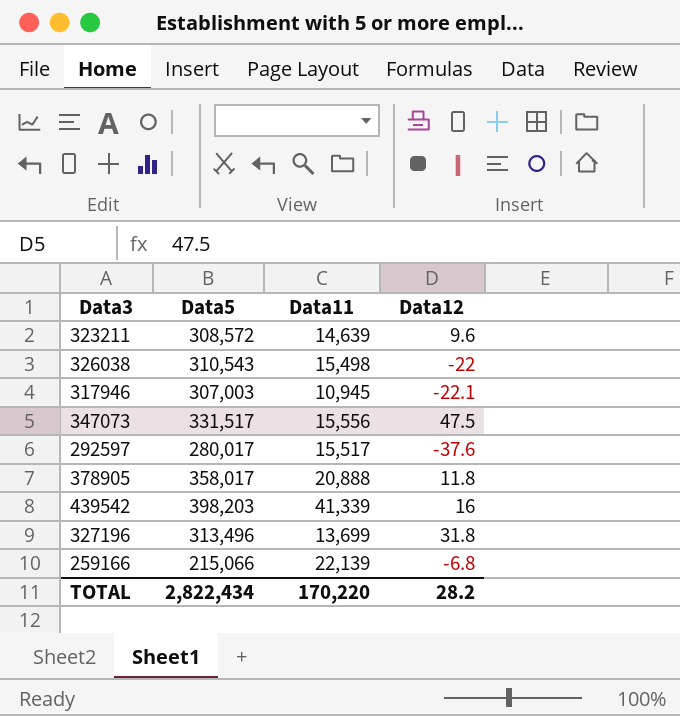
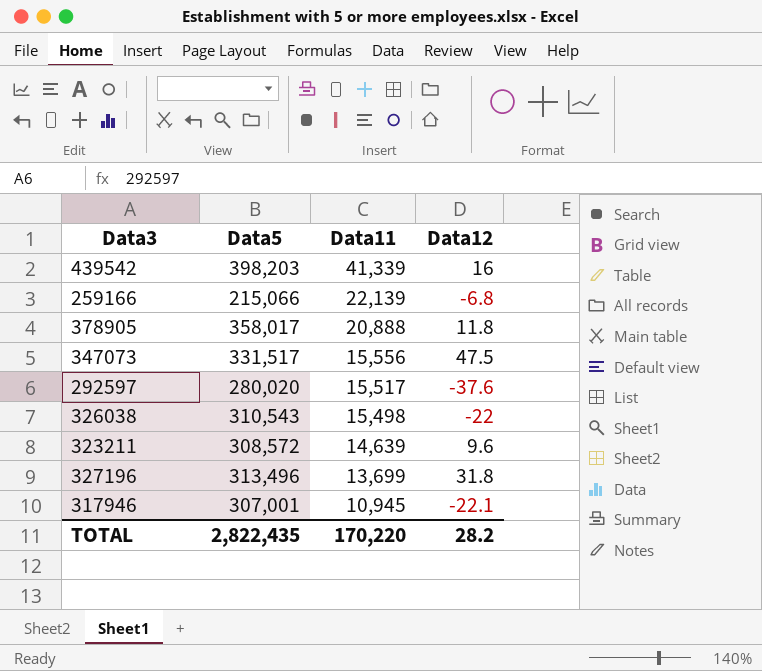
row order: none -> Data11 descending
292597 | Data5: 280,017 -> 280,020
317946 | Data5: 307,003 -> 307,001
TOTAL | Data5: 2,822,434 -> 2,822,435

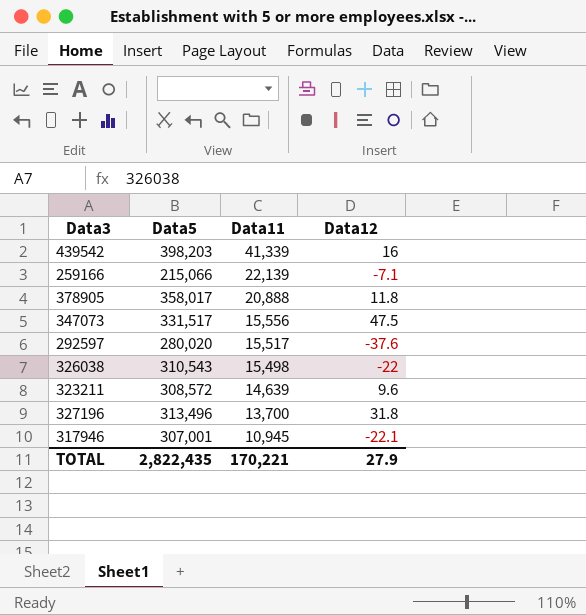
259166 | Data12: -6.8 -> -7.1
327196 | Data11: 13,699 -> 13,700
TOTAL | Data11: 170,220 -> 170,221
TOTAL | Data12: 28.2 -> 27.9

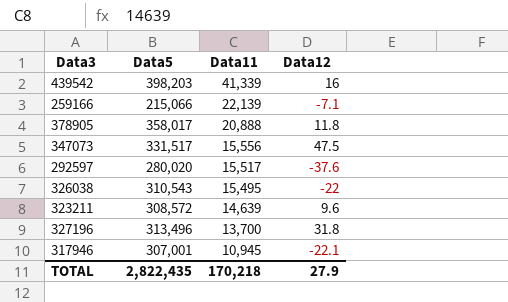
326038 | Data11: 15,498 -> 15,495
TOTAL | Data11: 170,221 -> 170,218

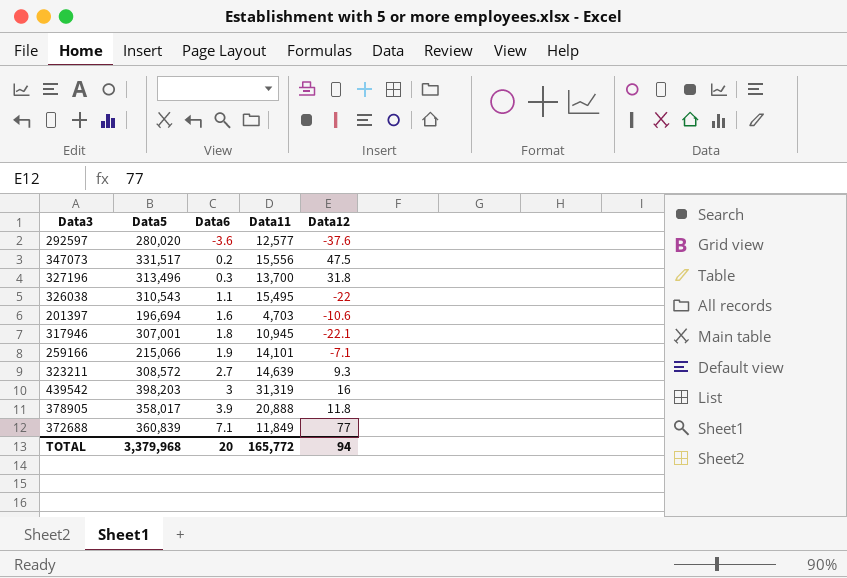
row order: Data11 descending -> Data6 ascending
column Data6 | position: none -> 3
292597 | Data11: 15,517 -> 12,577
row 201397: none -> 196,694 | 1.6 | 4,703 | -10.6
259166 | Data11: 22,139 -> 14,101
323211 | Data12: 9.6 -> 9.3
439542 | Data11: 41,339 -> 31,319
row 372688: none -> 360,839 | 7.1 | 11,849 | 77
TOTAL | Data5: 2,822,435 -> 3,379,968
TOTAL | Data11: 170,218 -> 165,772
TOTAL | Data12: 27.9 -> 94

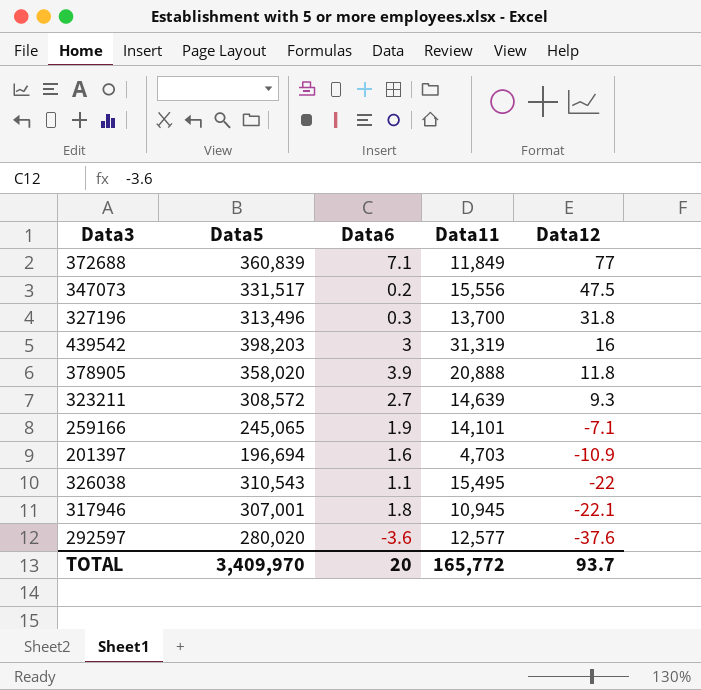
row order: Data6 ascending -> Data12 descending
378905 | Data5: 358,017 -> 358,020
259166 | Data5: 215,066 -> 245,065
201397 | Data12: -10.6 -> -10.9
TOTAL | Data5: 3,379,968 -> 3,409,970
TOTAL | Data12: 94 -> 93.7

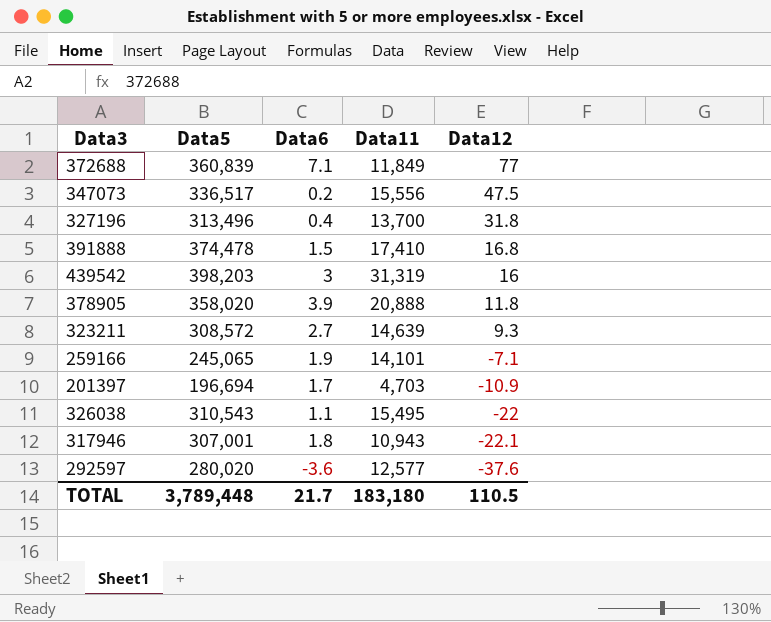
347073 | Data5: 331,517 -> 336,517
327196 | Data6: 0.3 -> 0.4
row 391888: none -> 374,478 | 1.5 | 17,410 | 16.8
201397 | Data6: 1.6 -> 1.7
317946 | Data11: 10,945 -> 10,943
TOTAL | Data5: 3,409,970 -> 3,789,448
TOTAL | Data6: 20 -> 21.7
TOTAL | Data11: 165,772 -> 183,180
TOTAL | Data12: 93.7 -> 110.5

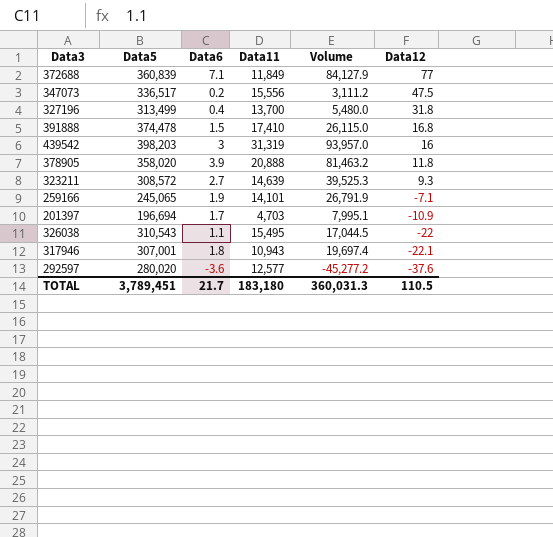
column Volume | formula: none -> [Data6] * [Data11]
327196 | Data5: 313,496 -> 313,499
TOTAL | Data5: 3,789,448 -> 3,789,451

